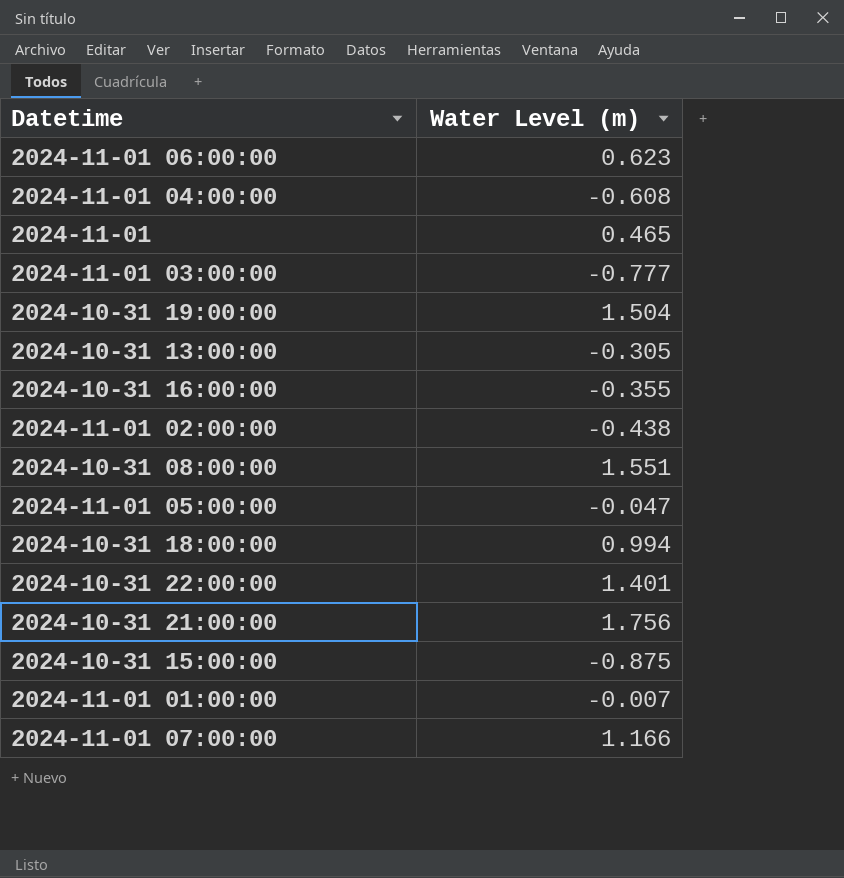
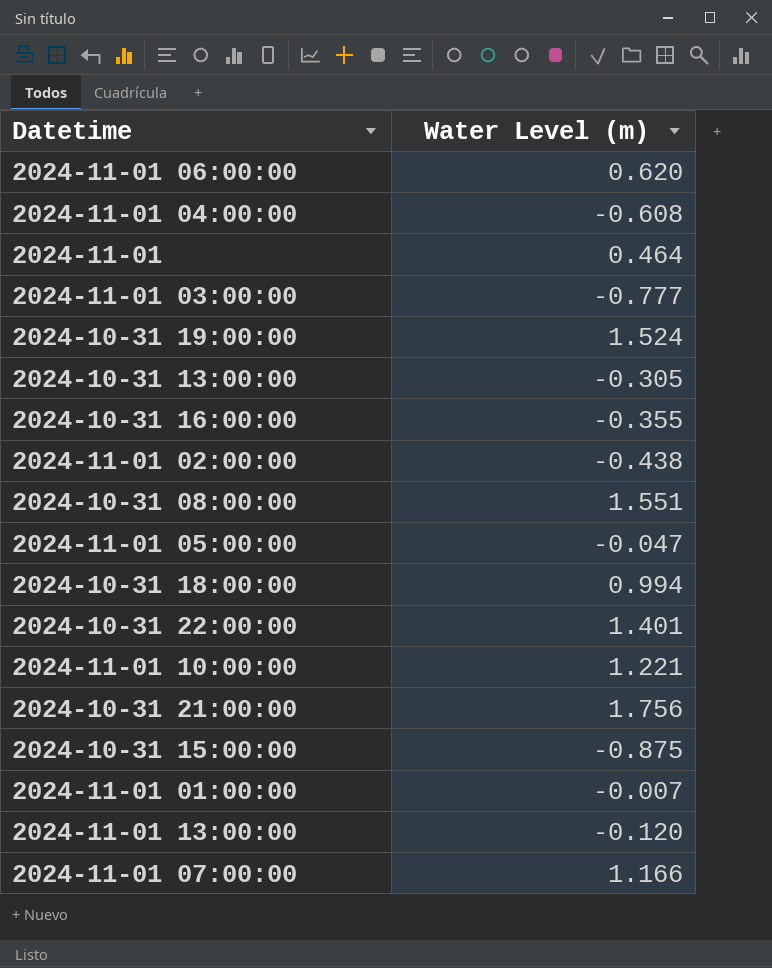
2024-11-01 06:00:00 | Water Level (m): 0.623 -> 0.620
2024-11-01 | Water Level (m): 0.465 -> 0.464
2024-10-31 19:00:00 | Water Level (m): 1.504 -> 1.524
row 2024-11-01 10:00:00: none -> 1.221
row 2024-11-01 13:00:00: none -> -0.120

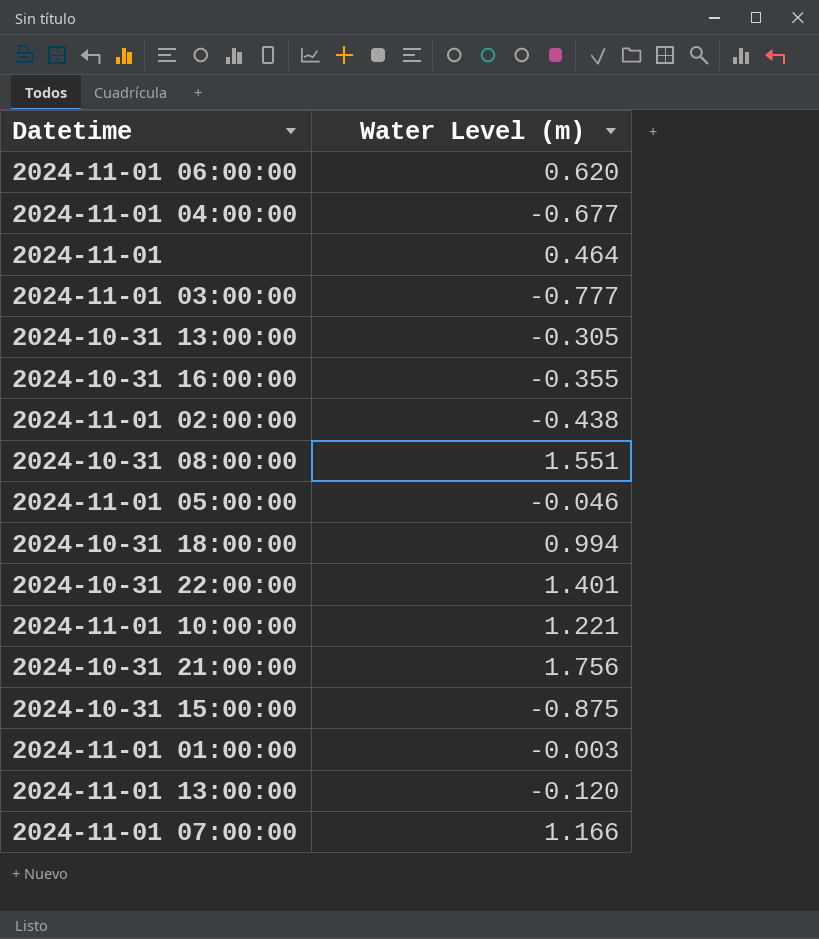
row 2024-10-31 19:00:00: 1.524 -> none
2024-11-01 04:00:00 | Water Level (m): -0.608 -> -0.677
2024-11-01 05:00:00 | Water Level (m): -0.047 -> -0.046
2024-11-01 01:00:00 | Water Level (m): -0.007 -> -0.003

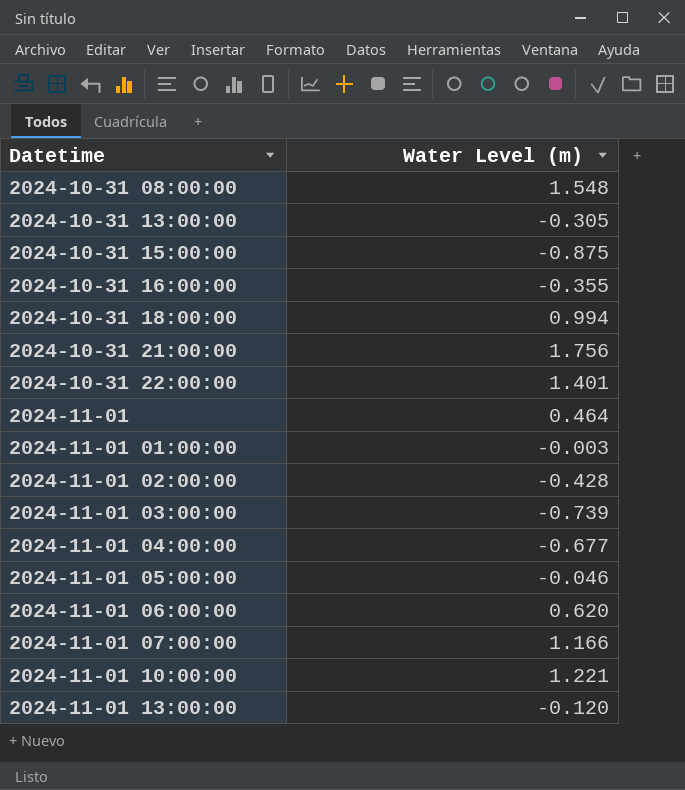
row order: none -> Datetime ascending
2024-10-31 08:00:00 | Water Level (m): 1.551 -> 1.548
2024-11-01 02:00:00 | Water Level (m): -0.438 -> -0.428
2024-11-01 03:00:00 | Water Level (m): -0.777 -> -0.739

